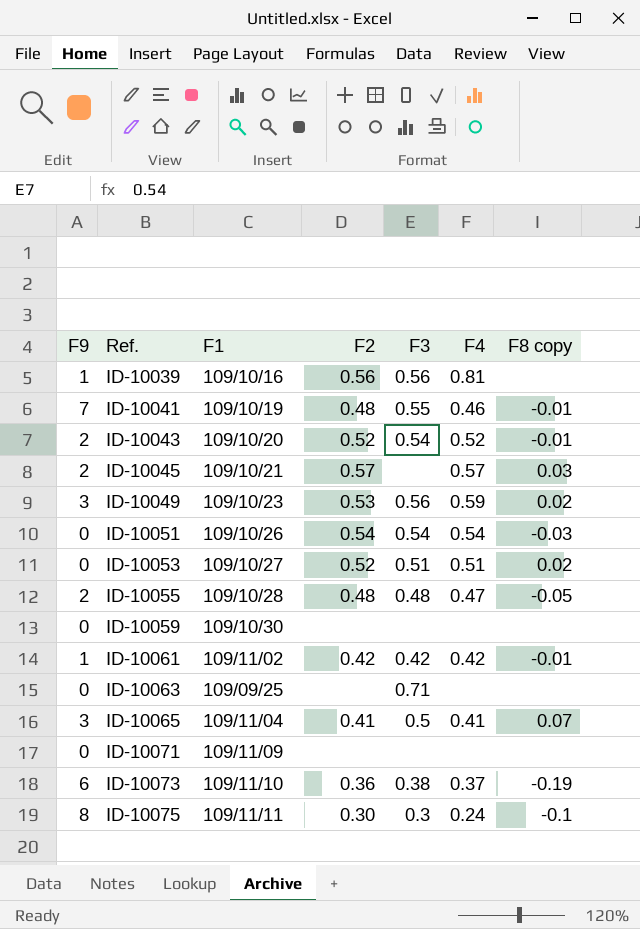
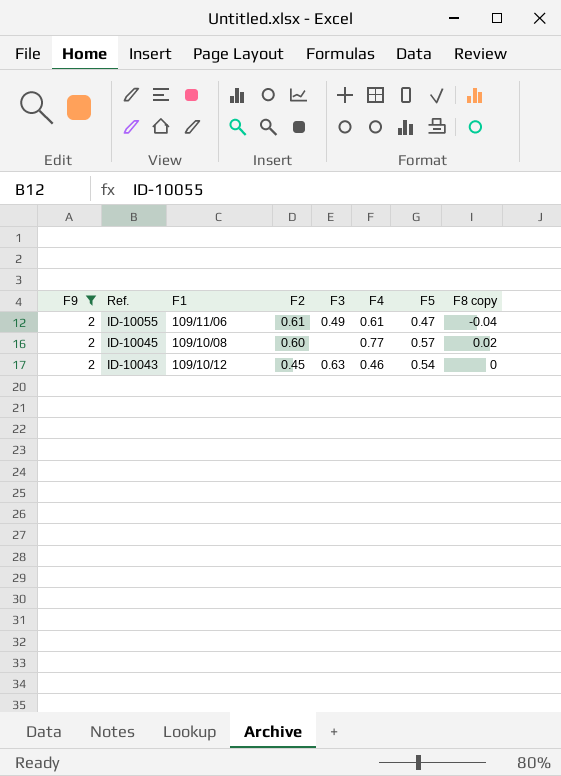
filter: none -> F9 = 2
row order: Ref. ascending -> Ref. descending
column F5 | position: none -> 7
ID-10055 | F1: 109/10/28 -> 109/11/06
ID-10055 | F2: 0.48 -> 0.61
ID-10055 | F3: 0.48 -> 0.49
ID-10055 | F4: 0.47 -> 0.61
ID-10055 | F8 copy: -0.05 -> -0.04
ID-10045 | F1: 109/10/21 -> 109/10/08
ID-10045 | F2: 0.57 -> 0.60
ID-10045 | F4: 0.57 -> 0.77
ID-10045 | F8 copy: 0.03 -> 0.02
ID-10043 | F1: 109/10/20 -> 109/10/12
ID-10043 | F2: 0.52 -> 0.45
ID-10043 | F3: 0.54 -> 0.63
ID-10043 | F4: 0.52 -> 0.46
ID-10043 | F8 copy: -0.01 -> 0

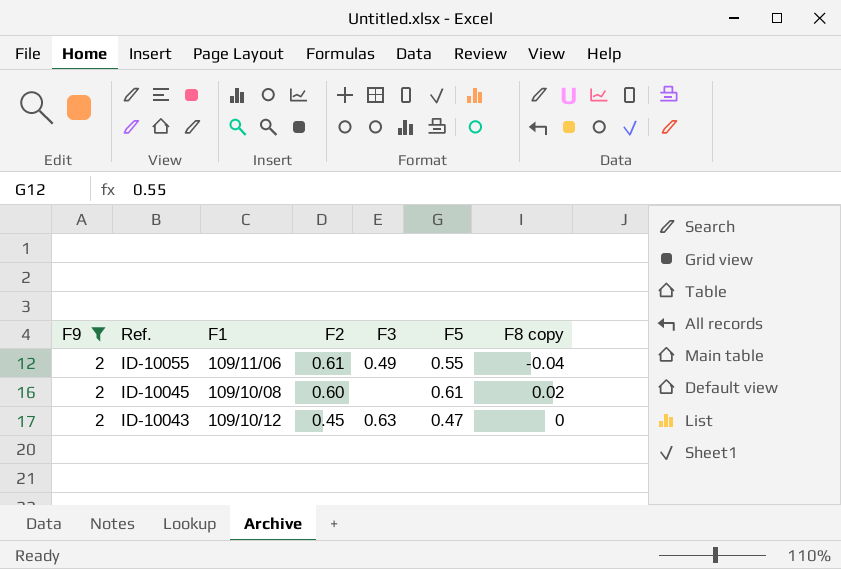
column F4 | position: 6 -> none
ID-10055 | F5: 0.47 -> 0.55
ID-10045 | F5: 0.57 -> 0.61
ID-10043 | F5: 0.54 -> 0.47

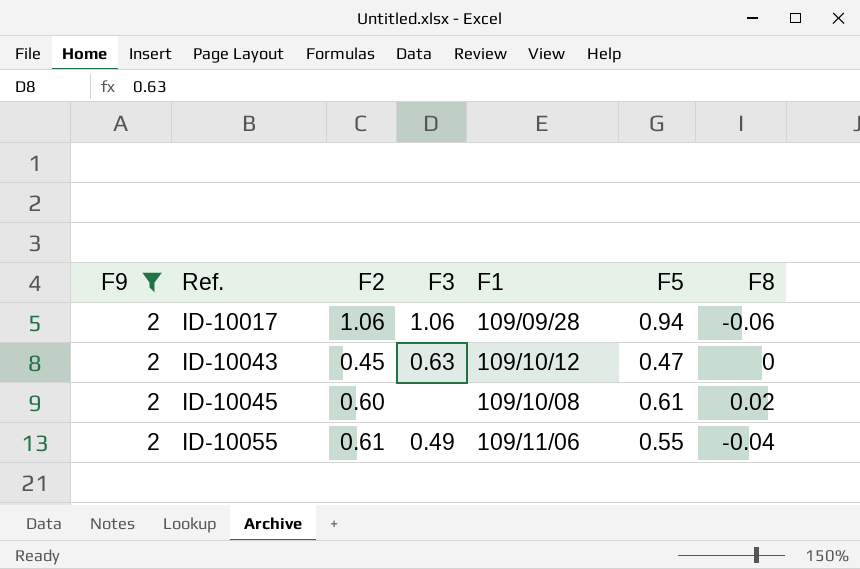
row order: Ref. descending -> Ref. ascending
column F1 | position: 3 -> 5
column name: F8 copy -> F8
row ID-10017: none -> 2 | 1.06 | 1.06 | 109/09/28 | 0.94 | -0.06

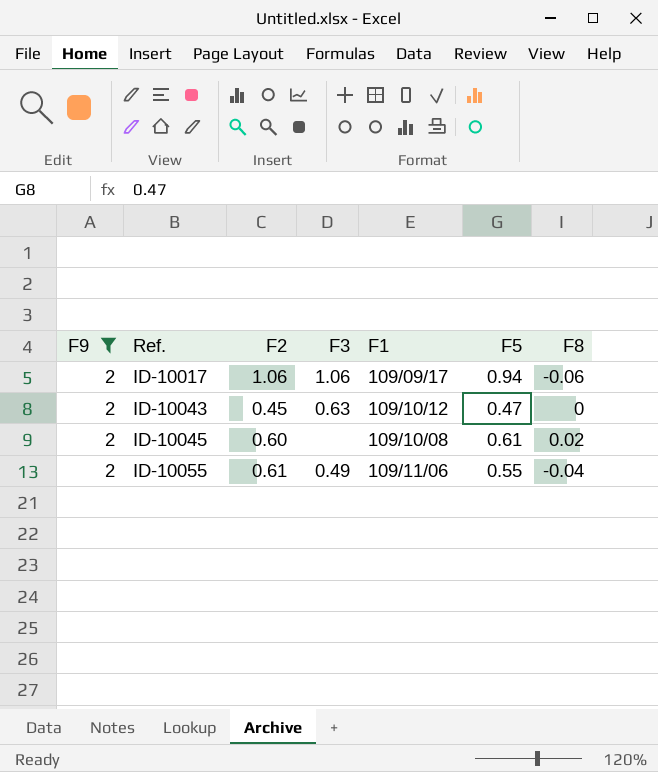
ID-10017 | F1: 109/09/28 -> 109/09/17

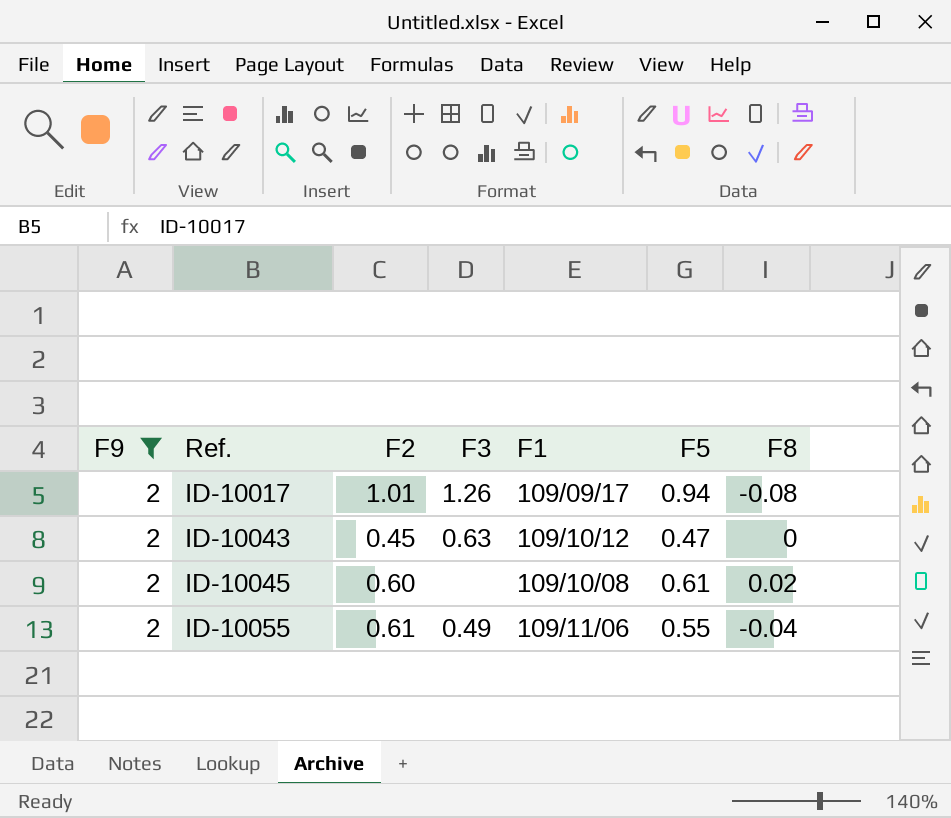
ID-10017 | F2: 1.06 -> 1.01
ID-10017 | F3: 1.06 -> 1.26
ID-10017 | F8: -0.06 -> -0.08

